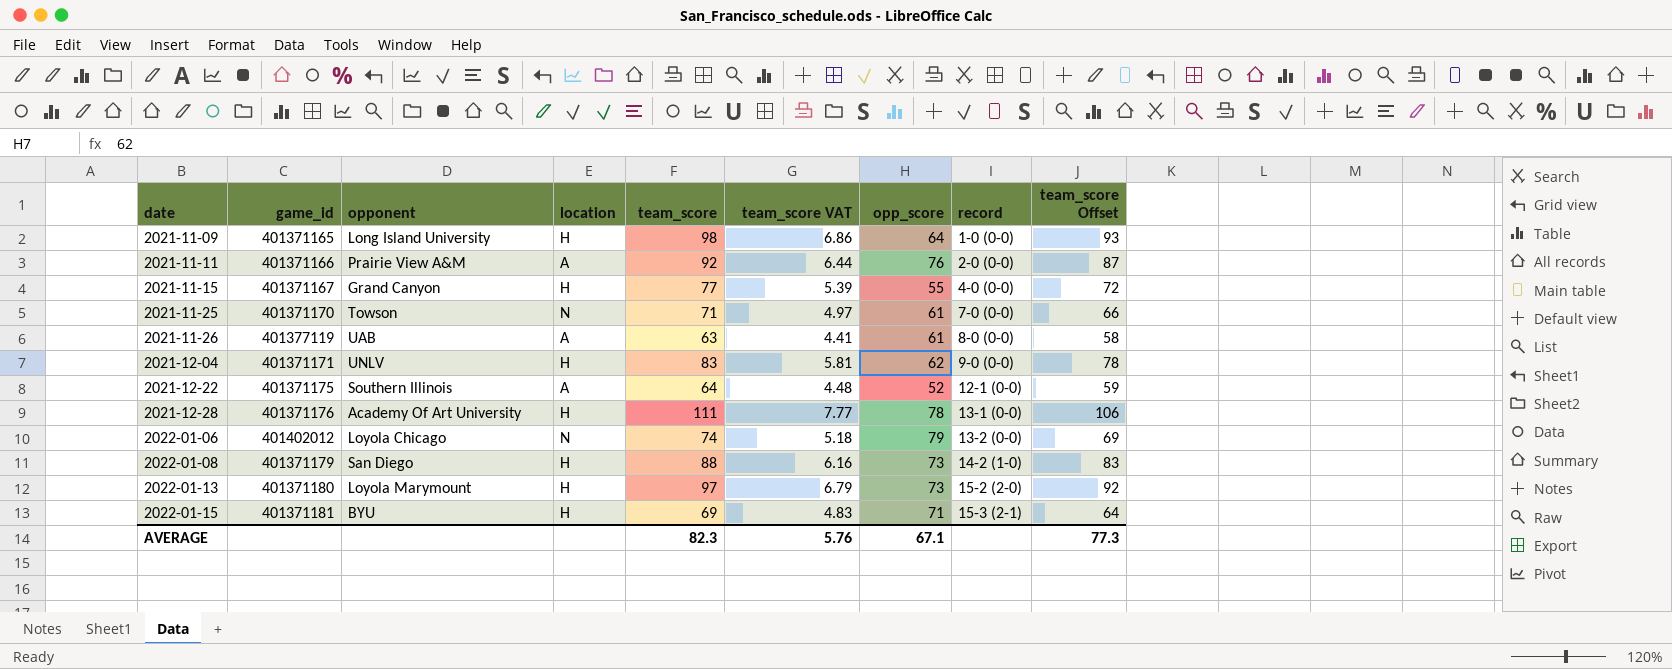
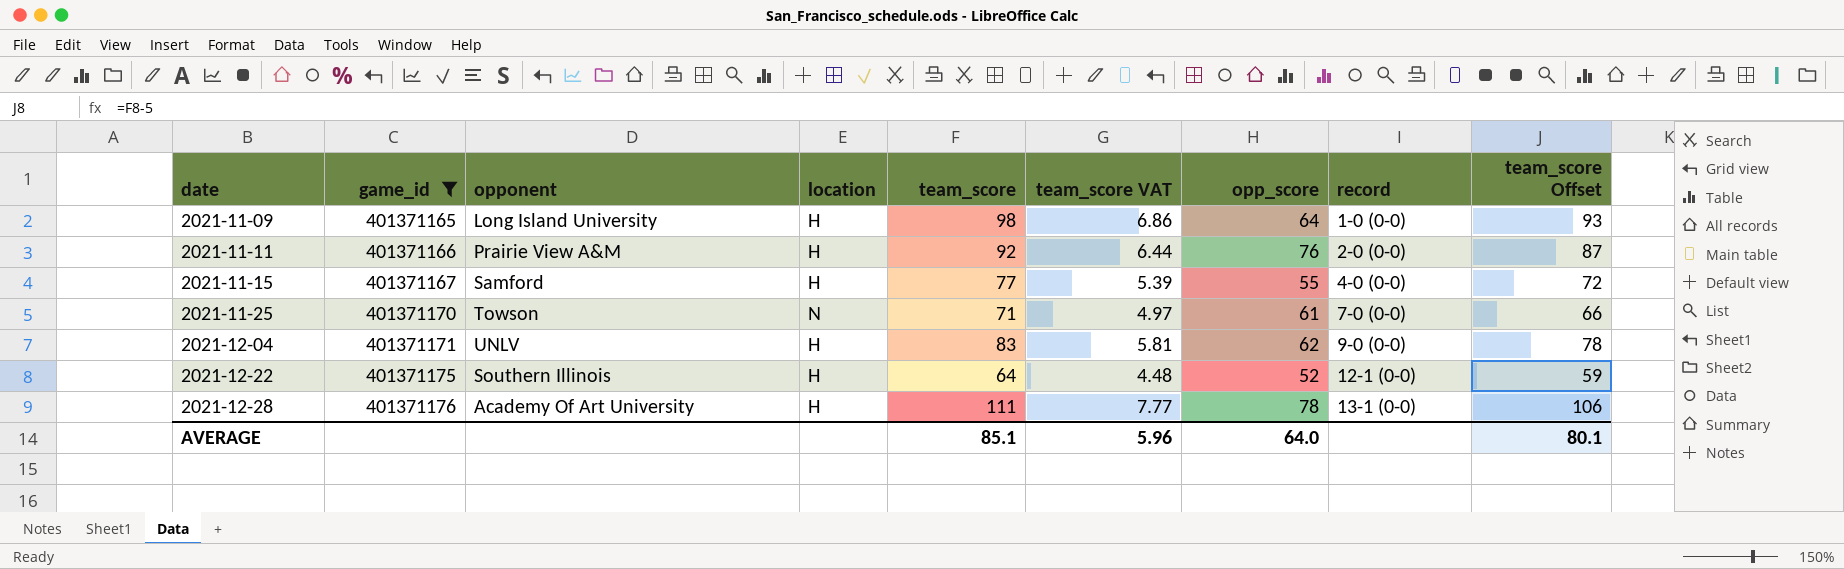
filter: none -> game_id <= 401371176
2021-11-11 | location: A -> H
2021-11-15 | opponent: Grand Canyon -> Samford
2021-12-22 | location: A -> H
AVERAGE | team_score: 82.3 -> 85.1
AVERAGE | team_score VAT: 5.76 -> 5.96
AVERAGE | opp_score: 67.1 -> 64.0
AVERAGE | team_score Offset: 77.3 -> 80.1

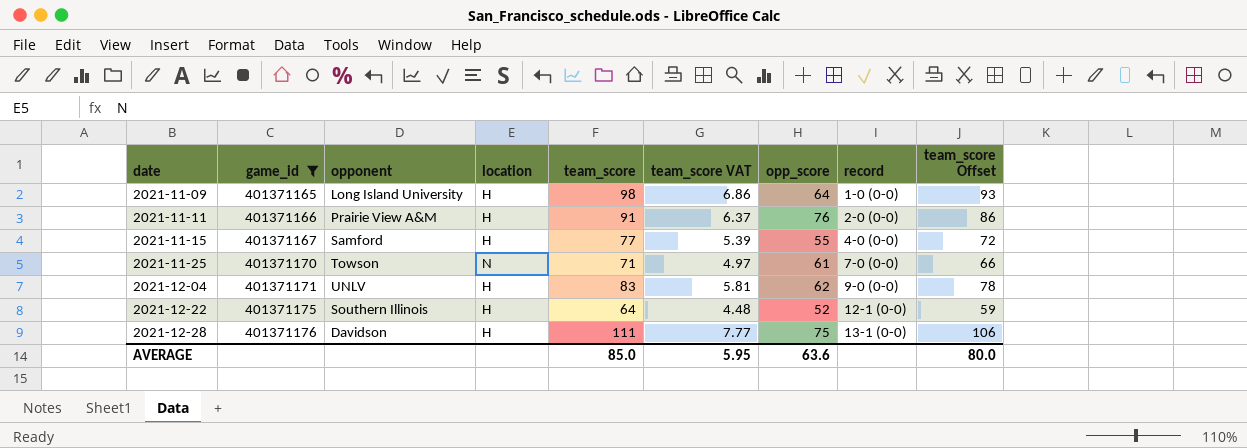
2021-11-11 | team_score: 92 -> 91
2021-11-11 | team_score VAT: 6.44 -> 6.37
2021-11-11 | team_score Offset: 87 -> 86
2021-12-28 | opponent: Academy Of Art University -> Davidson
2021-12-28 | opp_score: 78 -> 75
AVERAGE | team_score: 85.1 -> 85.0
AVERAGE | team_score VAT: 5.96 -> 5.95
AVERAGE | opp_score: 64.0 -> 63.6
AVERAGE | team_score Offset: 80.1 -> 80.0

